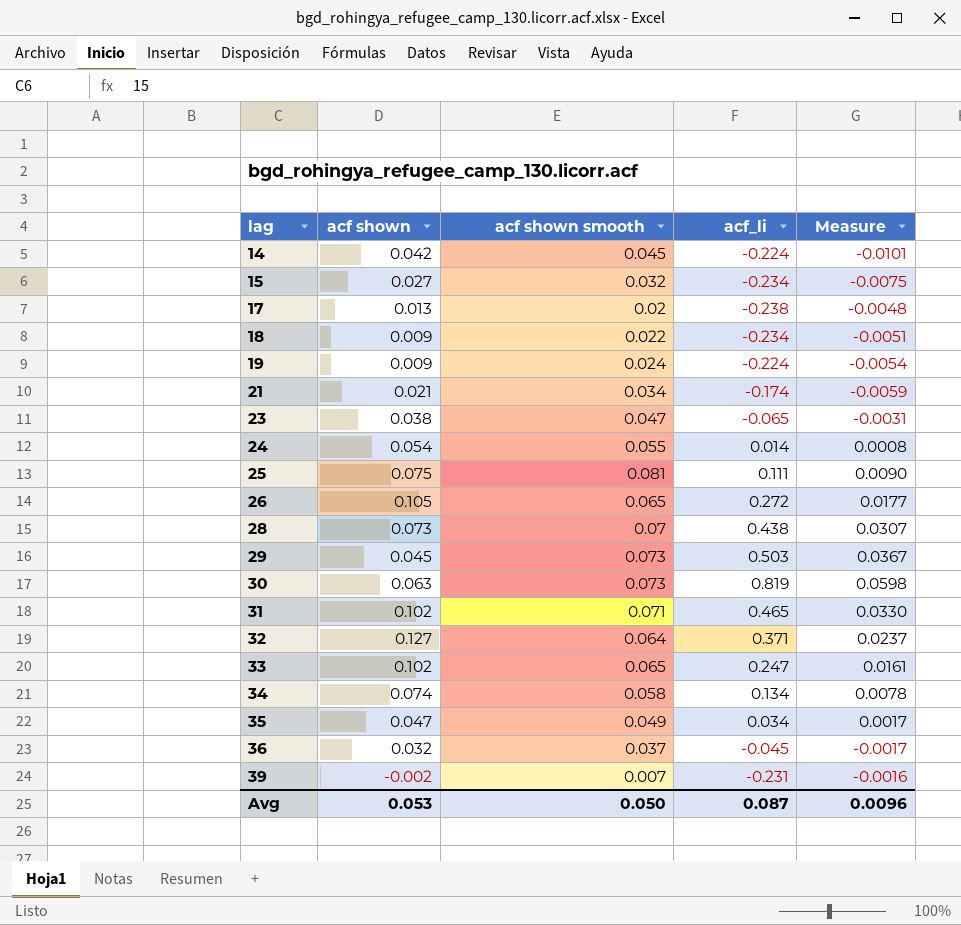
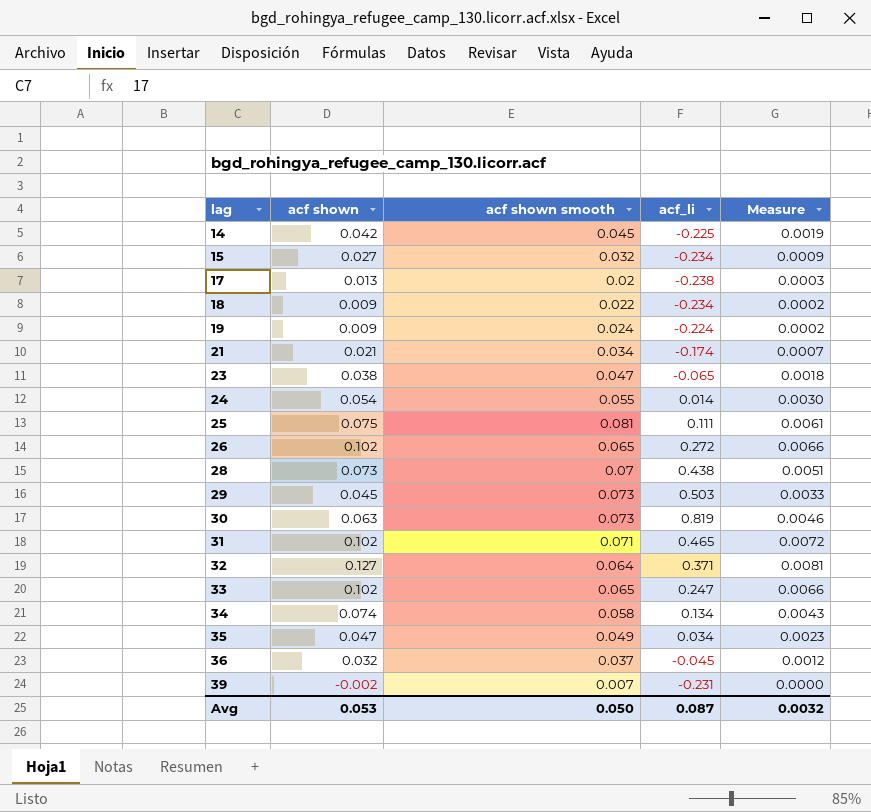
column Measure | formula: [acf shown smooth] * [acf_li] -> [acf shown] * [acf shown smooth]
14 | acf_li: -0.224 -> -0.225
26 | acf shown: 0.105 -> 0.102
Avg | Measure: 0.0096 -> 0.0032

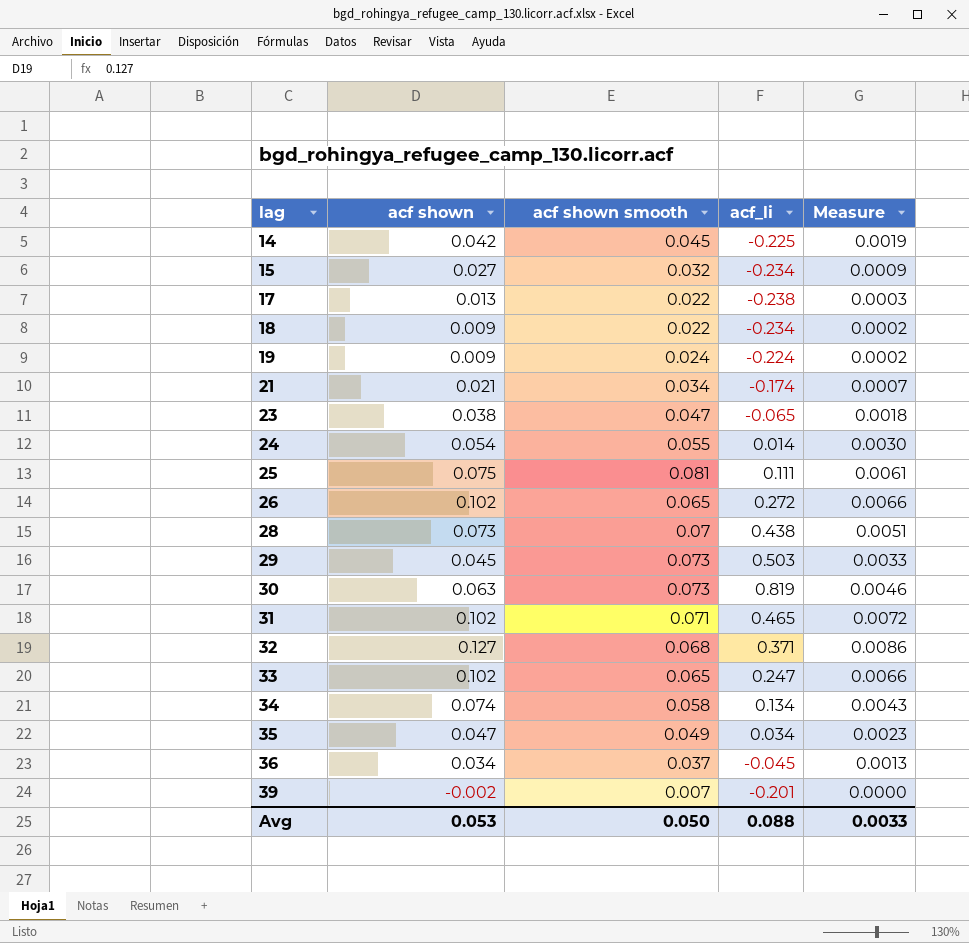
17 | acf shown smooth: 0.02 -> 0.022
32 | acf shown smooth: 0.064 -> 0.068
32 | Measure: 0.0081 -> 0.0086
36 | acf shown: 0.032 -> 0.034
36 | Measure: 0.0012 -> 0.0013
39 | acf_li: -0.231 -> -0.201
Avg | acf_li: 0.087 -> 0.088
Avg | Measure: 0.0032 -> 0.0033

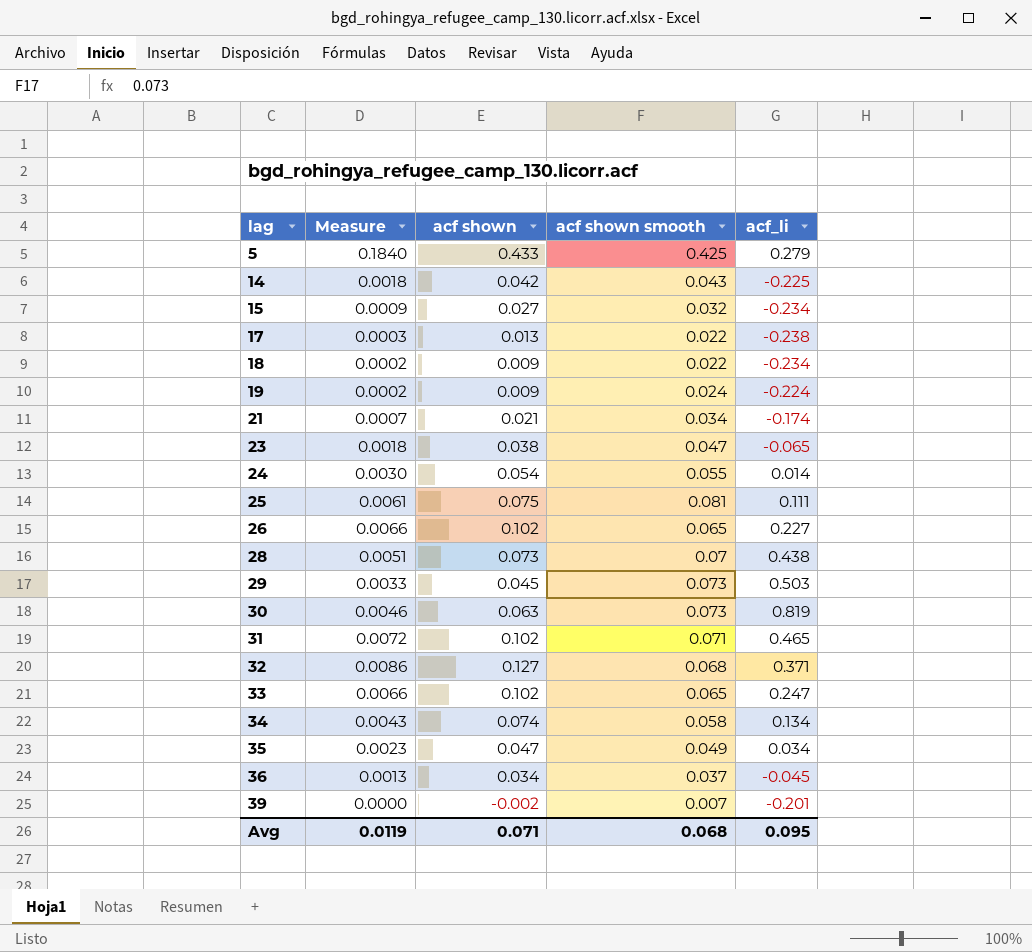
column Measure | position: 5 -> 2
row 5: none -> 0.1840 | 0.433 | 0.425 | 0.279
14 | Measure: 0.0019 -> 0.0018
14 | acf shown smooth: 0.045 -> 0.043
26 | acf_li: 0.272 -> 0.227
Avg | Measure: 0.0033 -> 0.0119
Avg | acf shown: 0.053 -> 0.071
Avg | acf shown smooth: 0.050 -> 0.068
Avg | acf_li: 0.088 -> 0.095

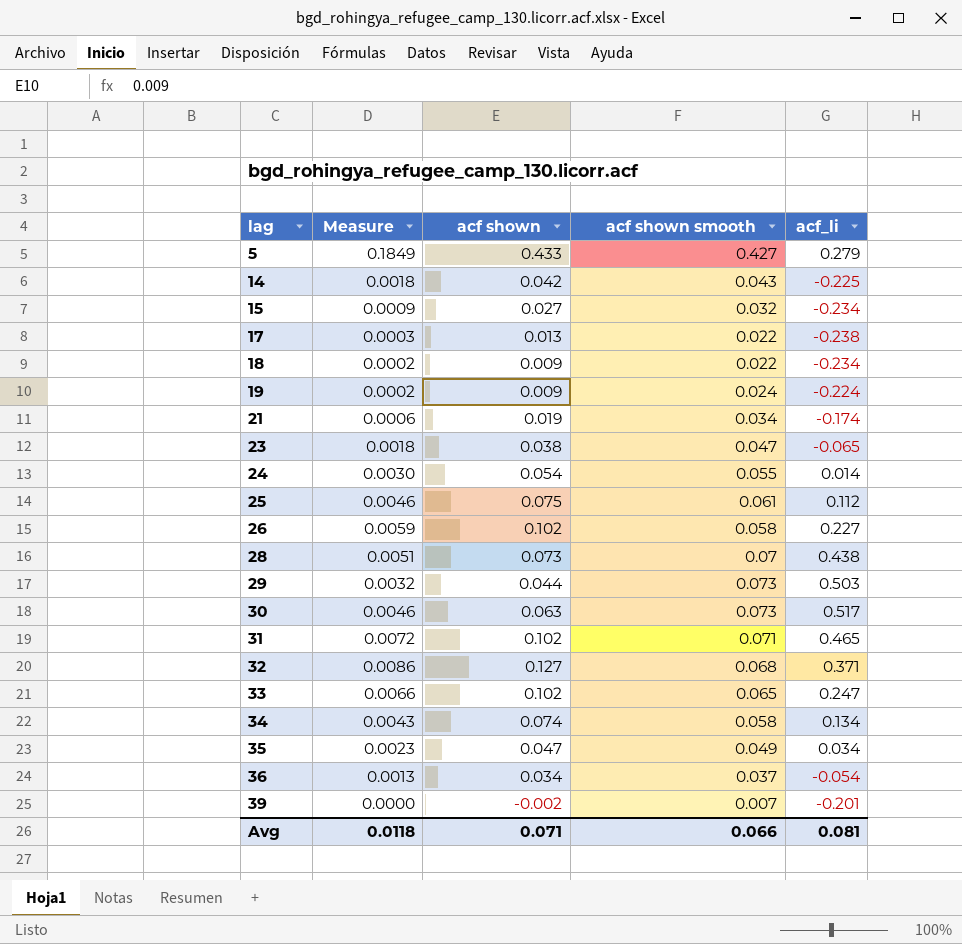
5 | Measure: 0.1840 -> 0.1849
5 | acf shown smooth: 0.425 -> 0.427
21 | Measure: 0.0007 -> 0.0006
21 | acf shown: 0.021 -> 0.019
25 | Measure: 0.0061 -> 0.0046
25 | acf shown smooth: 0.081 -> 0.061
25 | acf_li: 0.111 -> 0.112
26 | Measure: 0.0066 -> 0.0059
26 | acf shown smooth: 0.065 -> 0.058
29 | Measure: 0.0033 -> 0.0032
29 | acf shown: 0.045 -> 0.044
30 | acf_li: 0.819 -> 0.517
36 | acf_li: -0.045 -> -0.054
Avg | Measure: 0.0119 -> 0.0118
Avg | acf shown smooth: 0.068 -> 0.066
Avg | acf_li: 0.095 -> 0.081

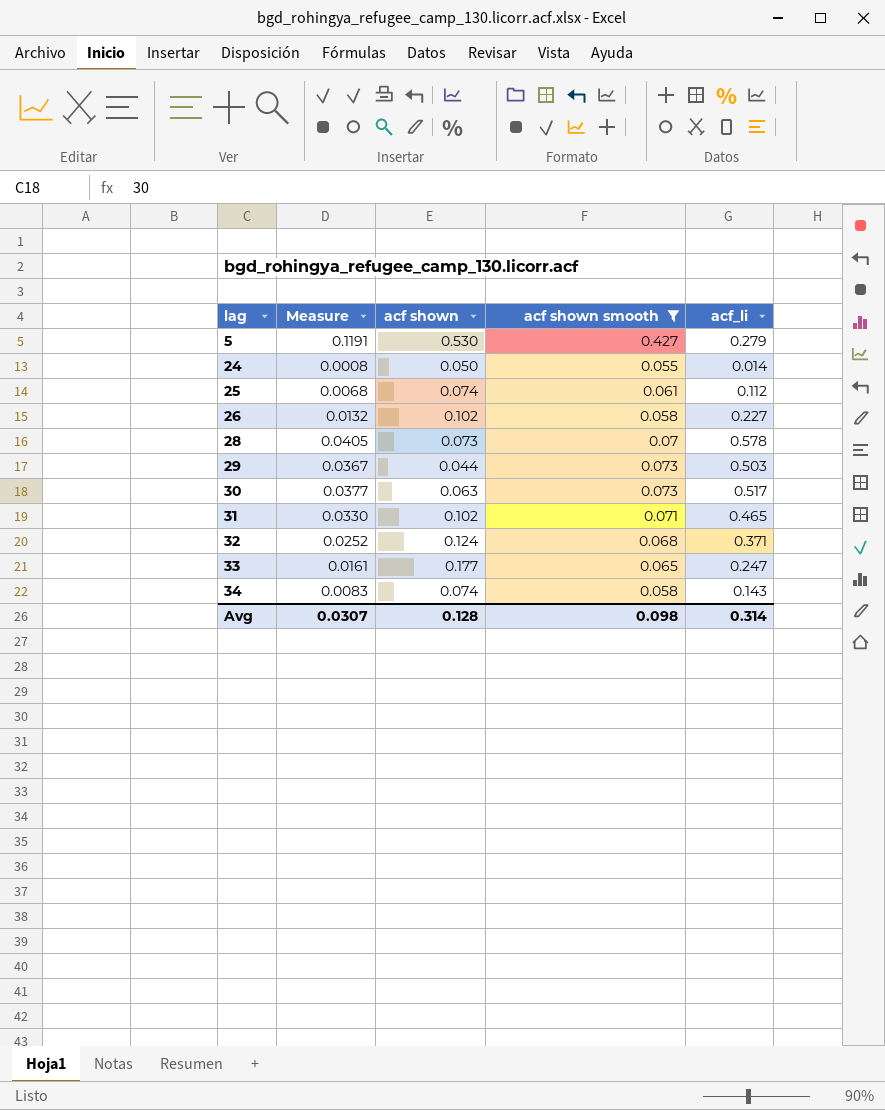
filter: none -> acf shown smooth >= 0.055
column Measure | formula: [acf shown] * [acf shown smooth] -> [acf shown smooth] * [acf_li]
5 | acf shown: 0.433 -> 0.530
24 | acf shown: 0.054 -> 0.050
25 | acf shown: 0.075 -> 0.074
28 | acf_li: 0.438 -> 0.578
32 | acf shown: 0.127 -> 0.124
33 | acf shown: 0.102 -> 0.177
34 | acf_li: 0.134 -> 0.143
Avg | Measure: 0.0118 -> 0.0307
Avg | acf shown: 0.071 -> 0.128
Avg | acf shown smooth: 0.066 -> 0.098
Avg | acf_li: 0.081 -> 0.314

